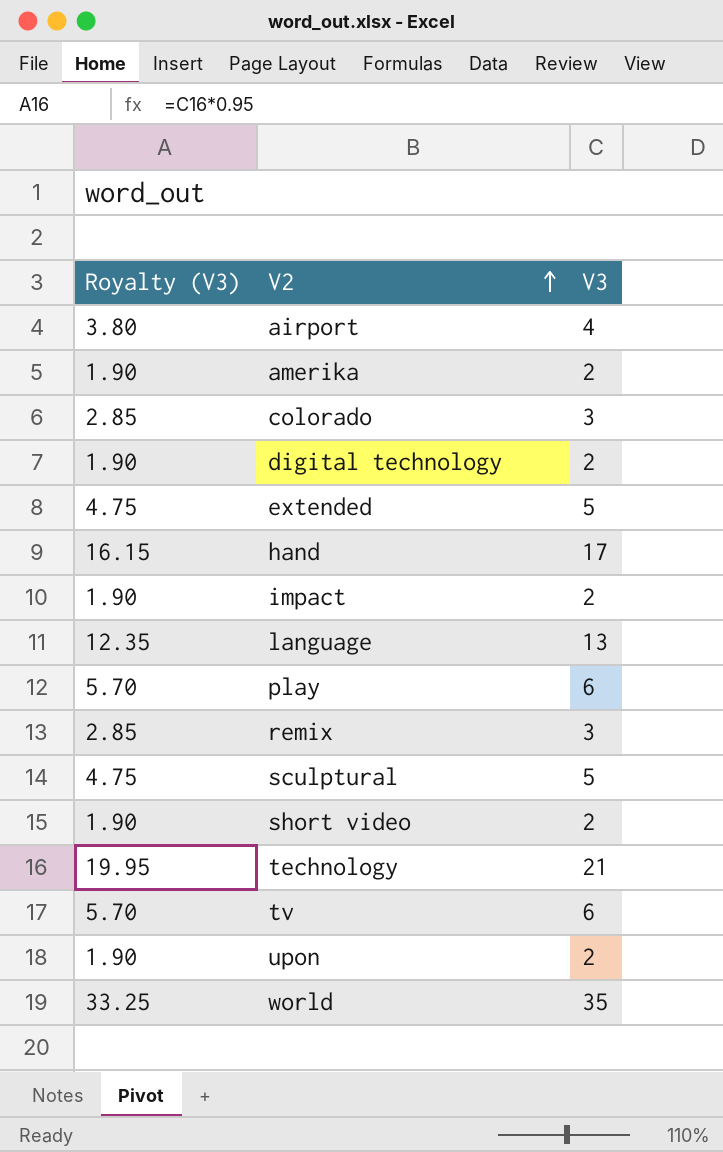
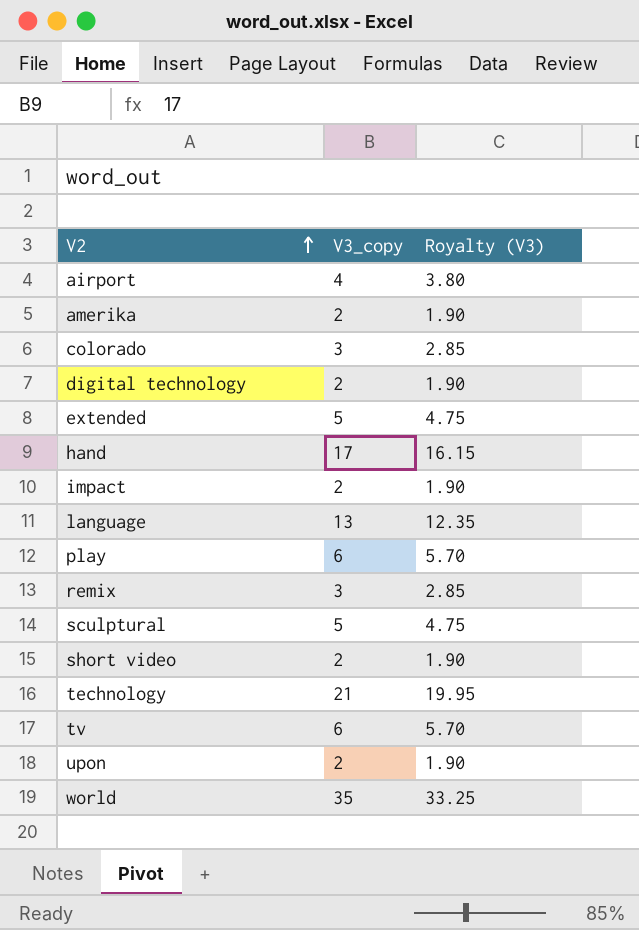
column name: V3 -> V3_copy
column Royalty (V3) | position: 1 -> 3

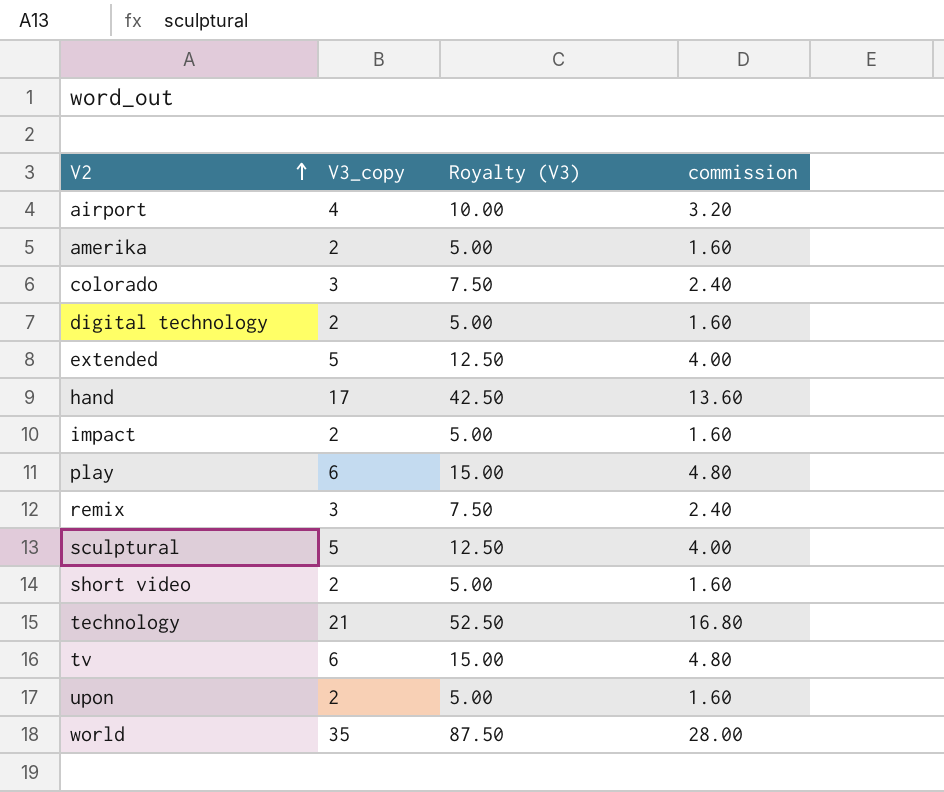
column Royalty (V3) | formula: [V3_copy] * 0.95 -> [V3_copy] * 2.5
column commission | formula: none -> [V3_copy] * 0.8
row language: 13 | 12.35 -> none

